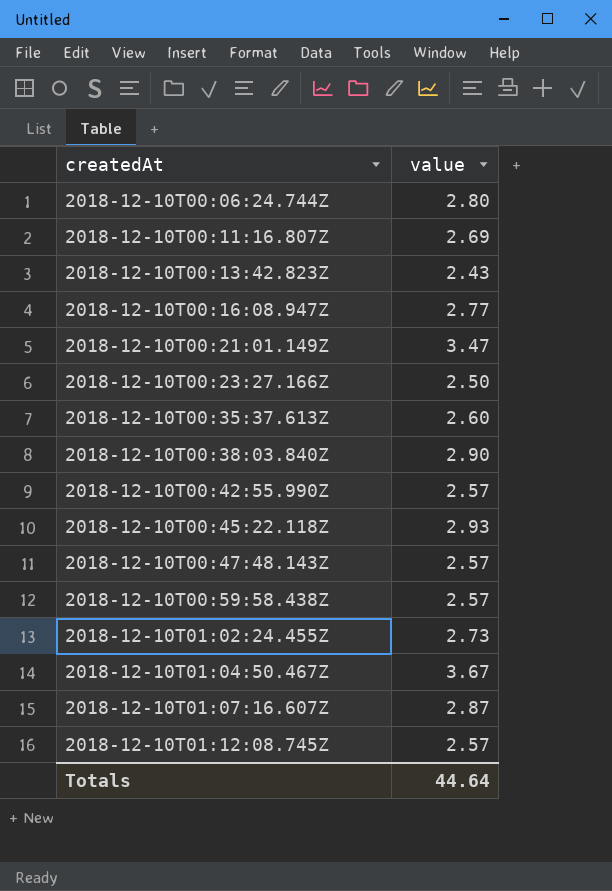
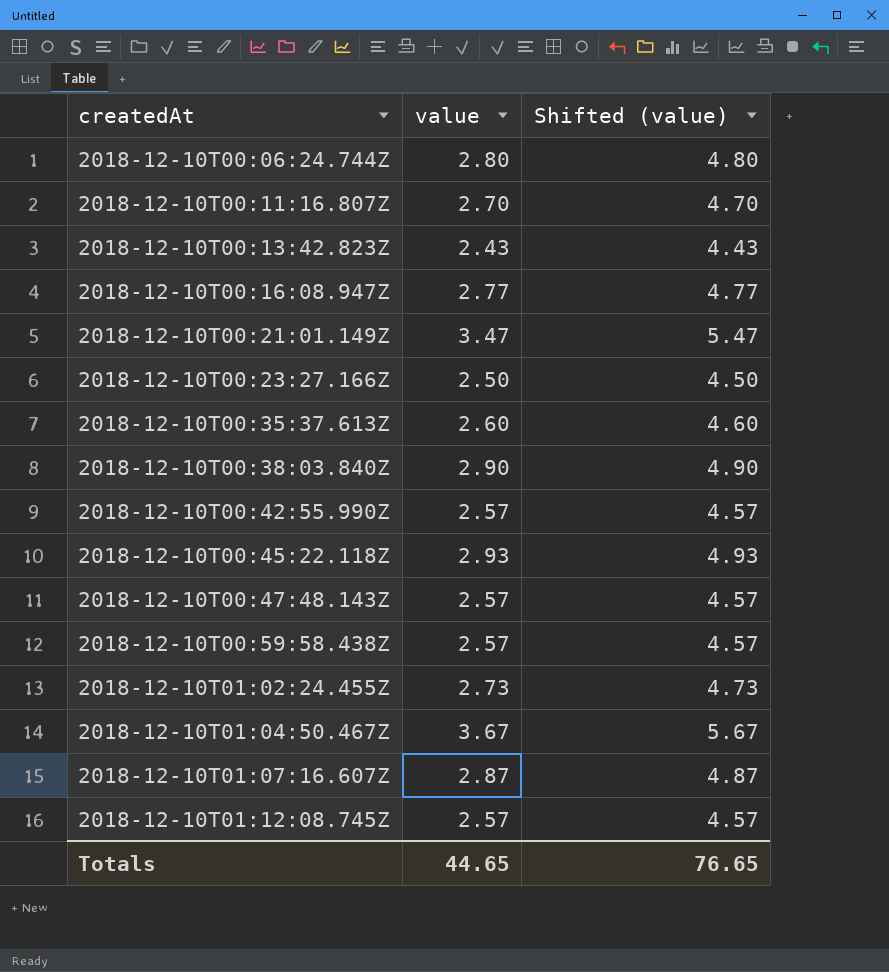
column Shifted (value) | formula: none -> [value] + 2
2018-12-10T00:11:16.807Z | value: 2.69 -> 2.70
Totals | value: 44.64 -> 44.65

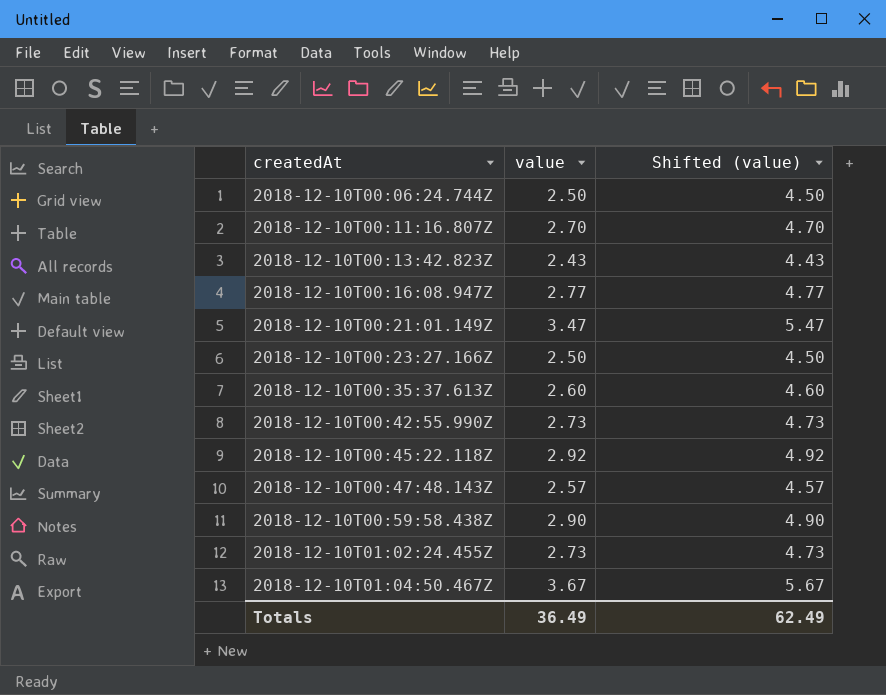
row 2018-12-10T00:38:03.840Z: 2.90 | 4.90 -> none
row 2018-12-10T01:07:16.607Z: 2.87 | 4.87 -> none
row 2018-12-10T01:12:08.745Z: 2.57 | 4.57 -> none
2018-12-10T00:06:24.744Z | value: 2.80 -> 2.50
2018-12-10T00:06:24.744Z | Shifted (value): 4.80 -> 4.50
2018-12-10T00:42:55.990Z | value: 2.57 -> 2.73
2018-12-10T00:42:55.990Z | Shifted (value): 4.57 -> 4.73
2018-12-10T00:45:22.118Z | value: 2.93 -> 2.92
2018-12-10T00:45:22.118Z | Shifted (value): 4.93 -> 4.92
2018-12-10T00:59:58.438Z | value: 2.57 -> 2.90
2018-12-10T00:59:58.438Z | Shifted (value): 4.57 -> 4.90
Totals | value: 44.65 -> 36.49
Totals | Shifted (value): 76.65 -> 62.49

